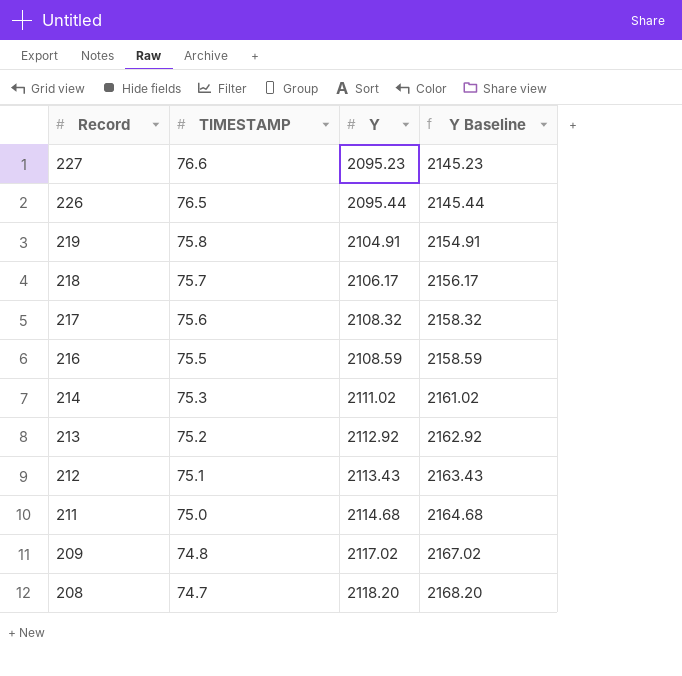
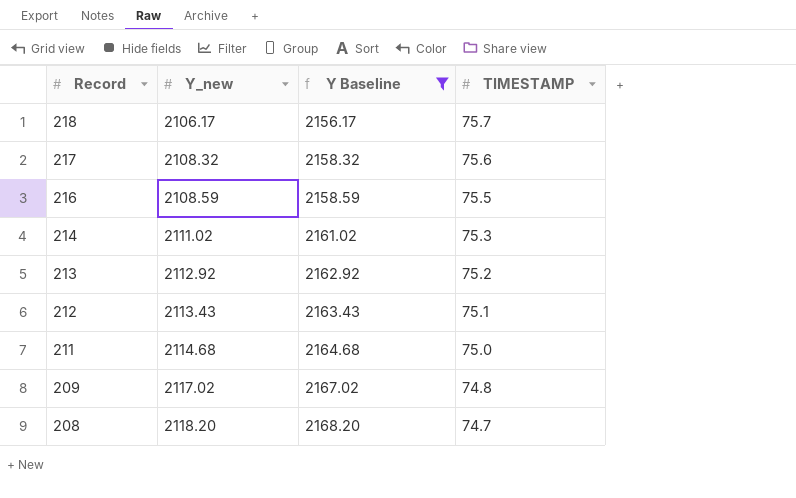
filter: none -> Y Baseline >= 2156.17
column name: Y -> Y_new
column TIMESTAMP | position: 2 -> 4

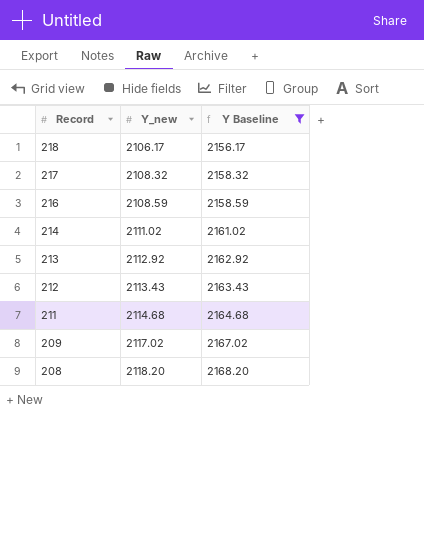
column TIMESTAMP | position: 4 -> none

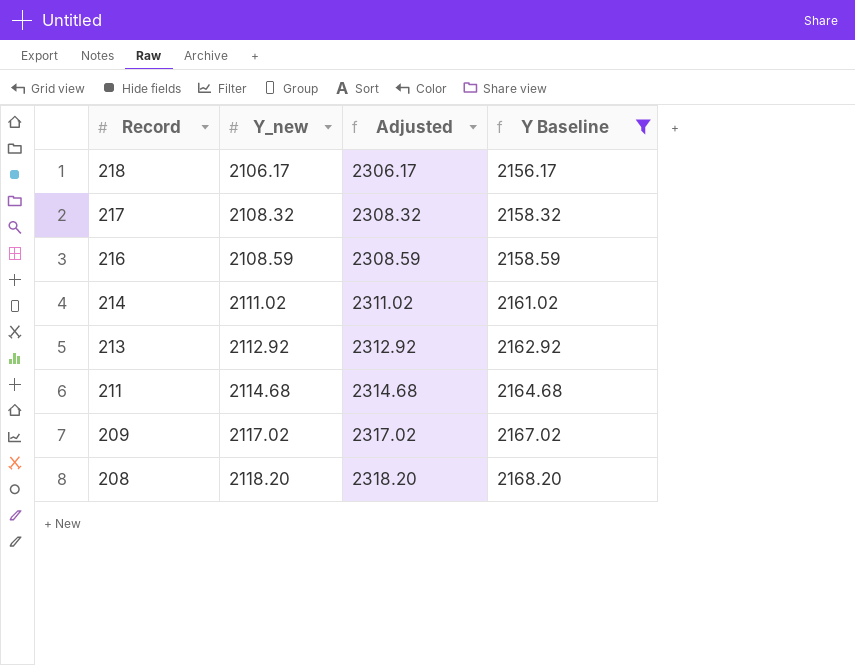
column Adjusted | formula: none -> [Y_new] + 200
row 212: 2113.43 | 2163.43 -> none

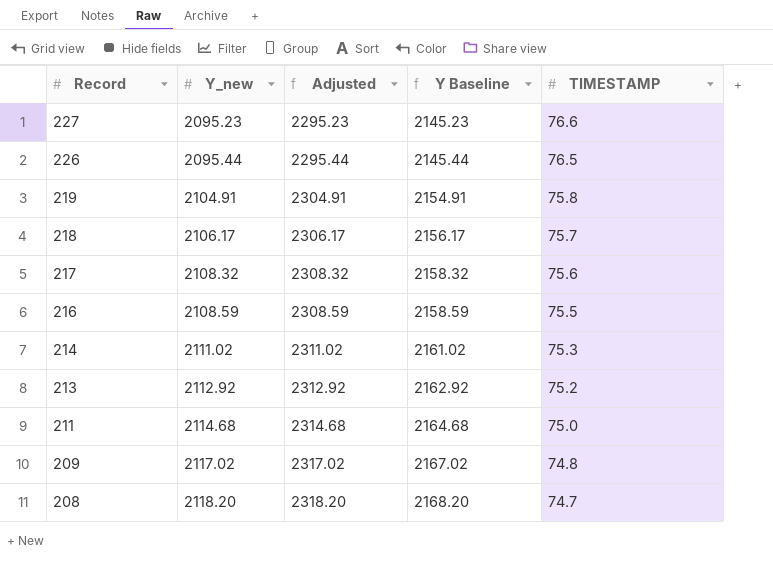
filter: Y Baseline >= 2156.17 -> none
column TIMESTAMP | position: none -> 5

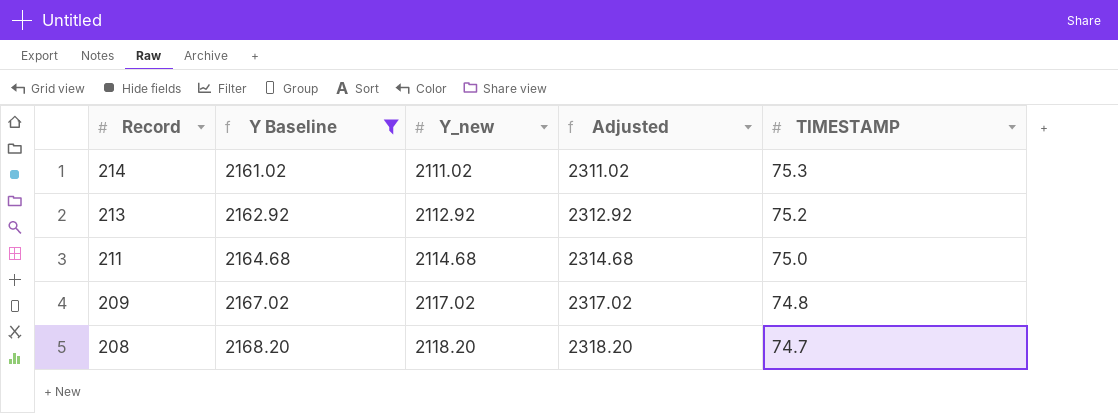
filter: none -> Y Baseline >= 2161.02
column Y Baseline | position: 4 -> 2

